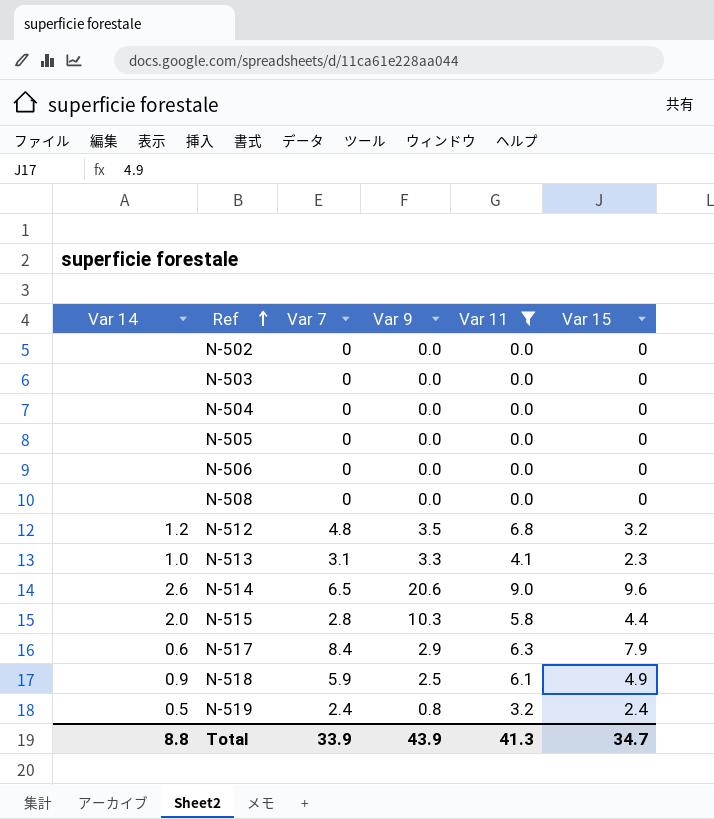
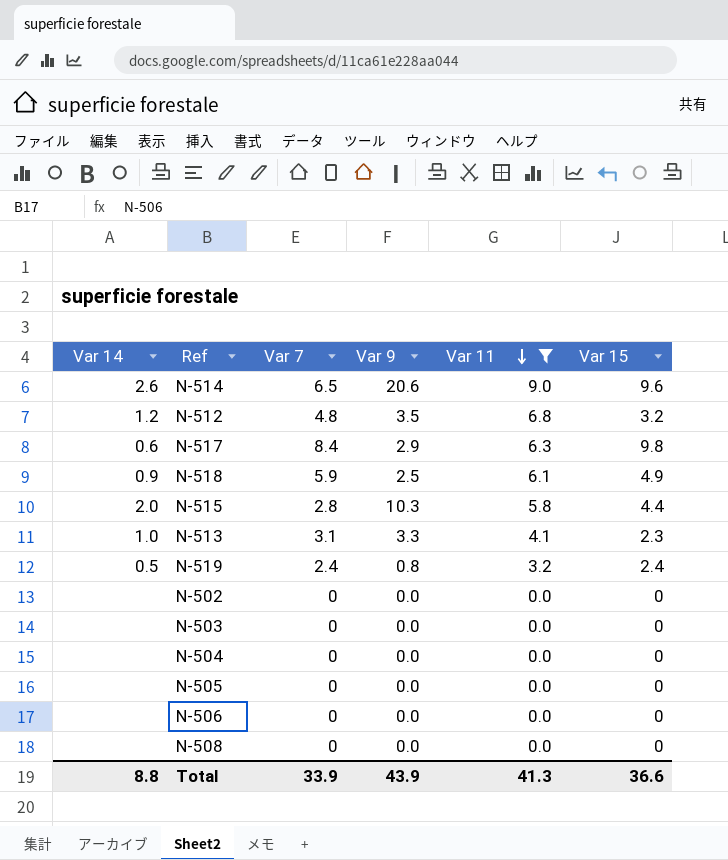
row order: Ref ascending -> Var 11 descending
N-517 | Var 15: 7.9 -> 9.8
Total | Var 15: 34.7 -> 36.6

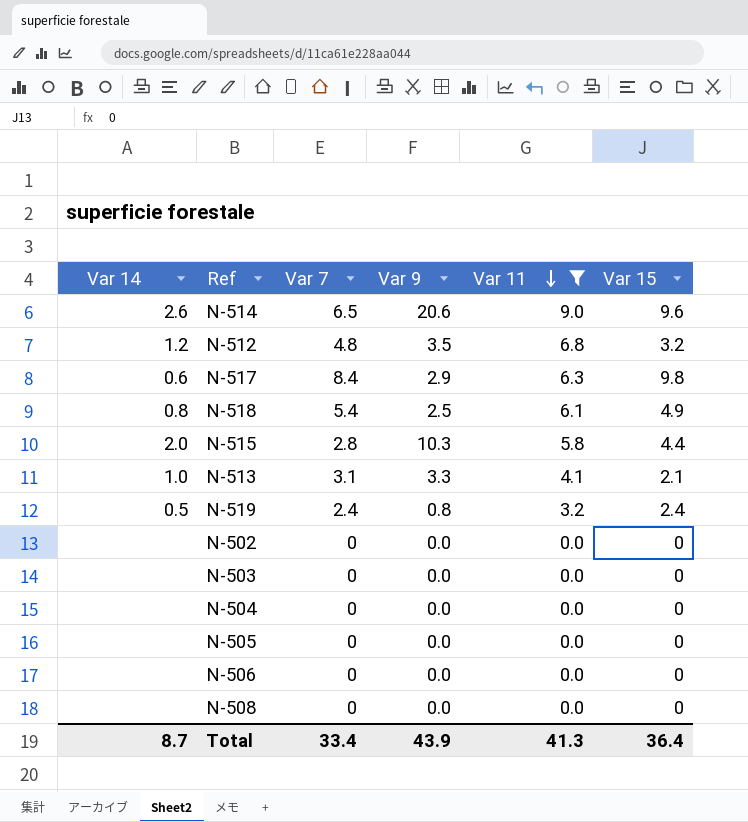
N-518 | Var 14: 0.9 -> 0.8
N-518 | Var 7: 5.9 -> 5.4
N-513 | Var 15: 2.3 -> 2.1
Total | Var 14: 8.8 -> 8.7
Total | Var 7: 33.9 -> 33.4
Total | Var 15: 36.6 -> 36.4

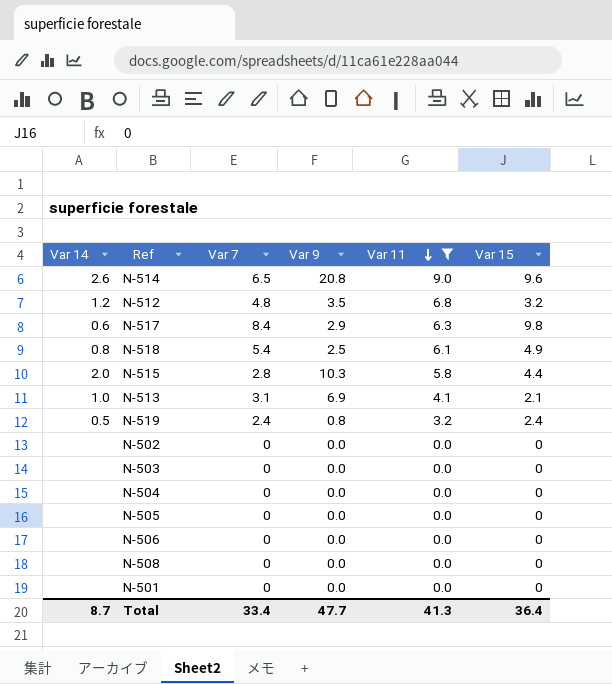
N-514 | Var 9: 20.6 -> 20.8
N-513 | Var 9: 3.3 -> 6.9
row N-501: none -> none | 0 | 0.0 | 0.0 | 0
Total | Var 9: 43.9 -> 47.7

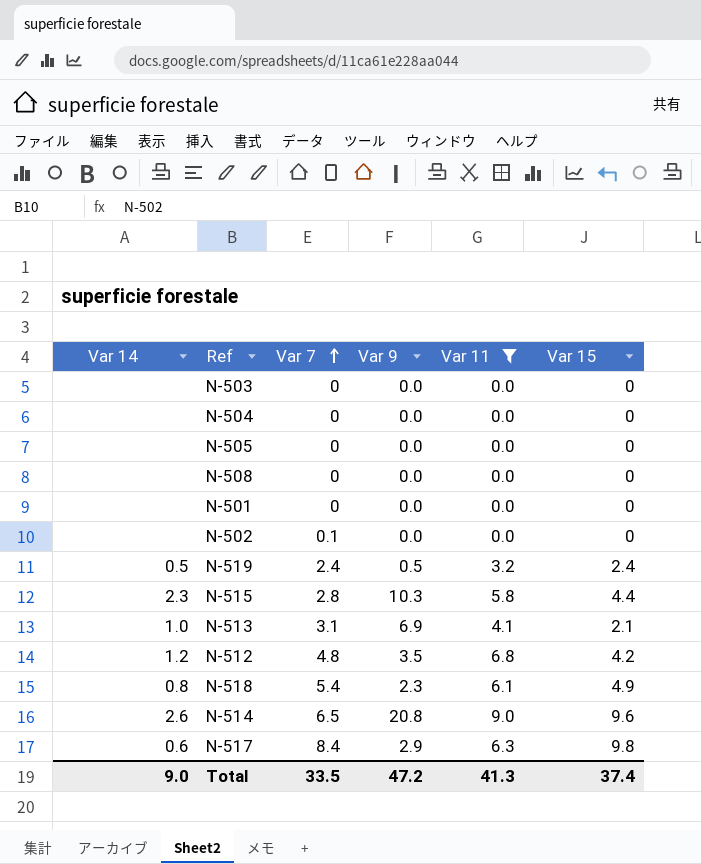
row order: Var 11 descending -> Var 7 ascending
row N-506: none | 0 | 0.0 | 0.0 | 0 -> none
N-502 | Var 7: 0 -> 0.1
N-519 | Var 9: 0.8 -> 0.5
N-515 | Var 14: 2.0 -> 2.3
N-512 | Var 15: 3.2 -> 4.2
N-518 | Var 9: 2.5 -> 2.3
Total | Var 14: 8.7 -> 9.0
Total | Var 7: 33.4 -> 33.5
Total | Var 9: 47.7 -> 47.2
Total | Var 15: 36.4 -> 37.4

